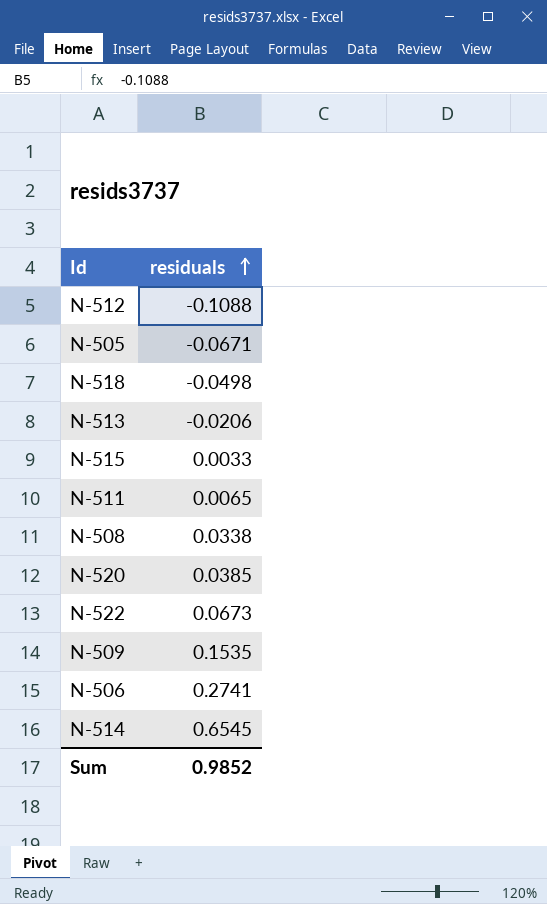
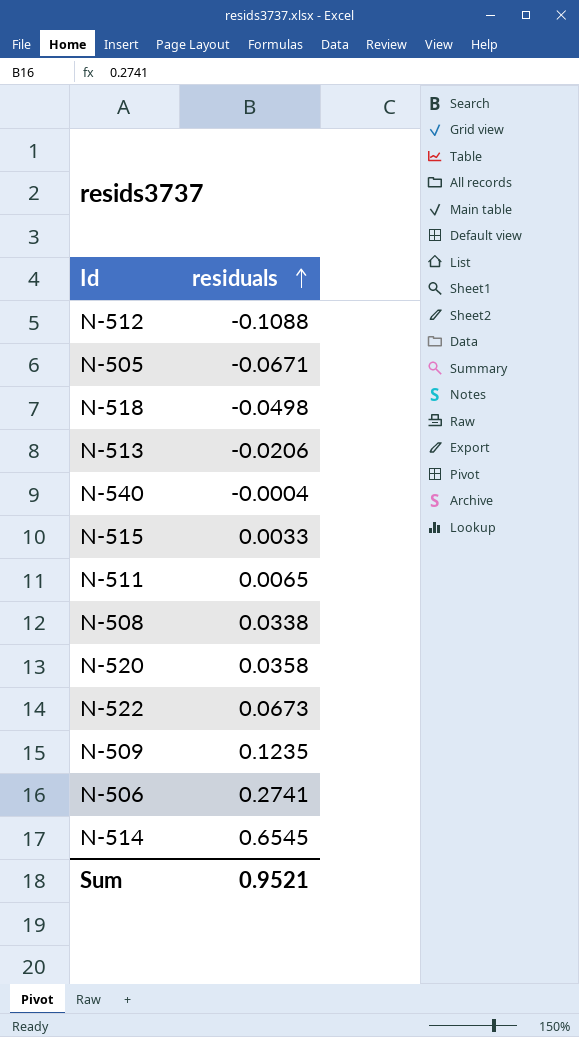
row N-540: none -> -0.0004
N-520 | residuals: 0.0385 -> 0.0358
N-509 | residuals: 0.1535 -> 0.1235
Sum | residuals: 0.9852 -> 0.9521

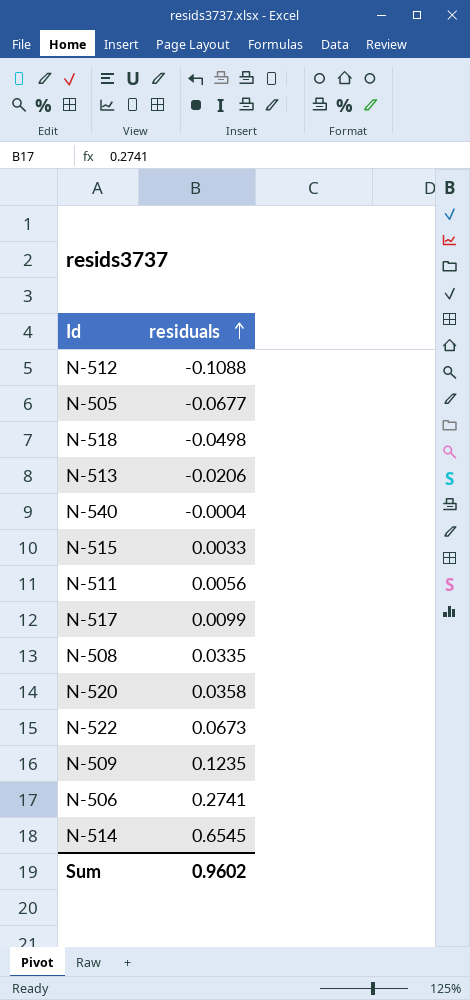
N-505 | residuals: -0.0671 -> -0.0677
N-511 | residuals: 0.0065 -> 0.0056
row N-517: none -> 0.0099
N-508 | residuals: 0.0338 -> 0.0335
Sum | residuals: 0.9521 -> 0.9602

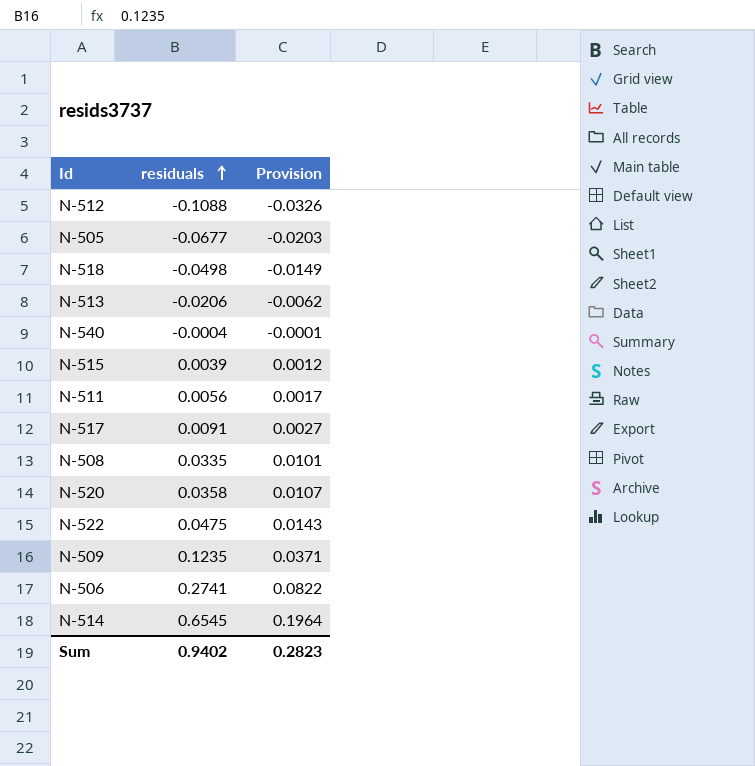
column Provision | formula: none -> [residuals] * 0.3
N-515 | residuals: 0.0033 -> 0.0039
N-517 | residuals: 0.0099 -> 0.0091
N-522 | residuals: 0.0673 -> 0.0475
Sum | residuals: 0.9602 -> 0.9402

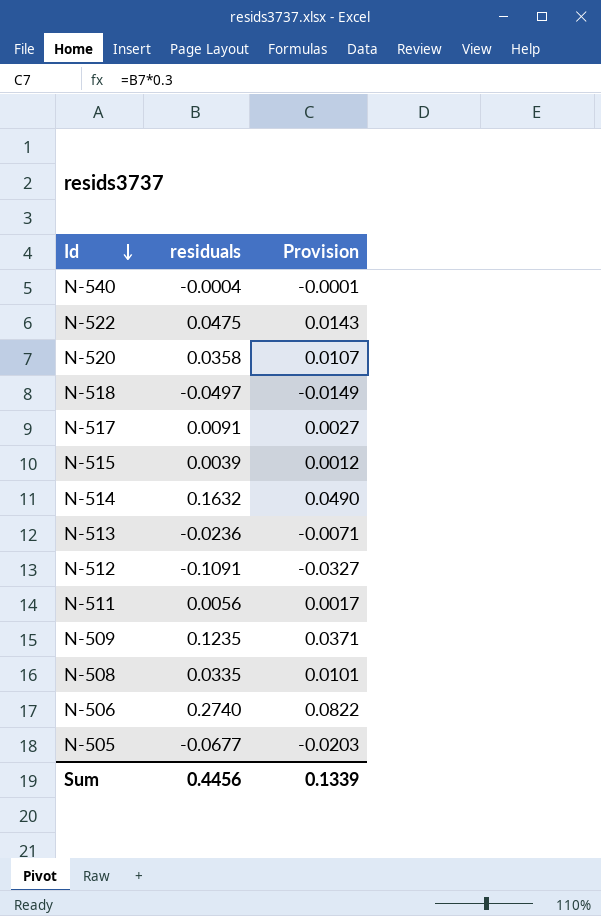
row order: residuals ascending -> Id descending
N-518 | residuals: -0.0498 -> -0.0497
N-514 | residuals: 0.6545 -> 0.1632
N-514 | Provision: 0.1964 -> 0.0490
N-513 | residuals: -0.0206 -> -0.0236
N-513 | Provision: -0.0062 -> -0.0071
N-512 | residuals: -0.1088 -> -0.1091
N-512 | Provision: -0.0326 -> -0.0327
N-506 | residuals: 0.2741 -> 0.2740
Sum | residuals: 0.9402 -> 0.4456
Sum | Provision: 0.2823 -> 0.1339

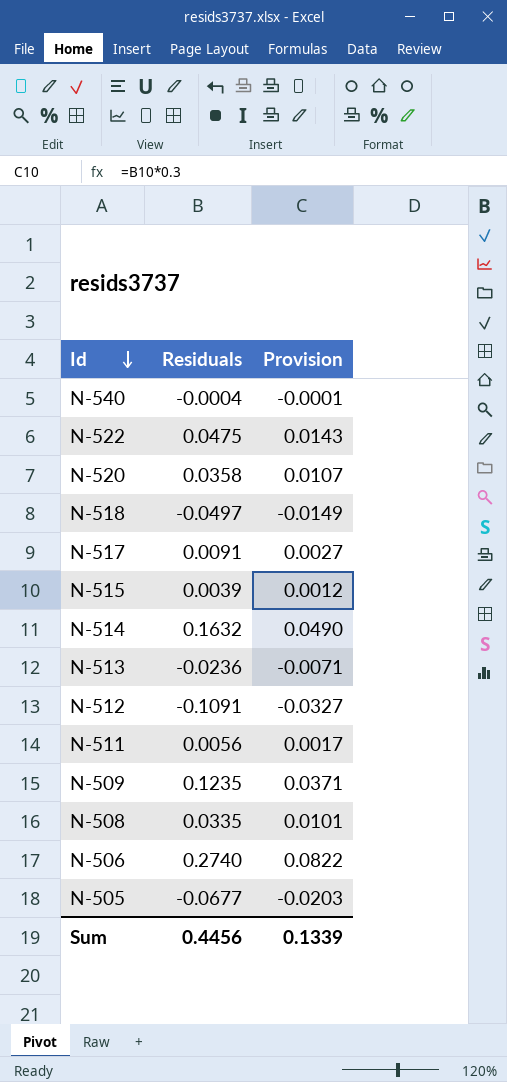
column name: residuals -> Residuals

